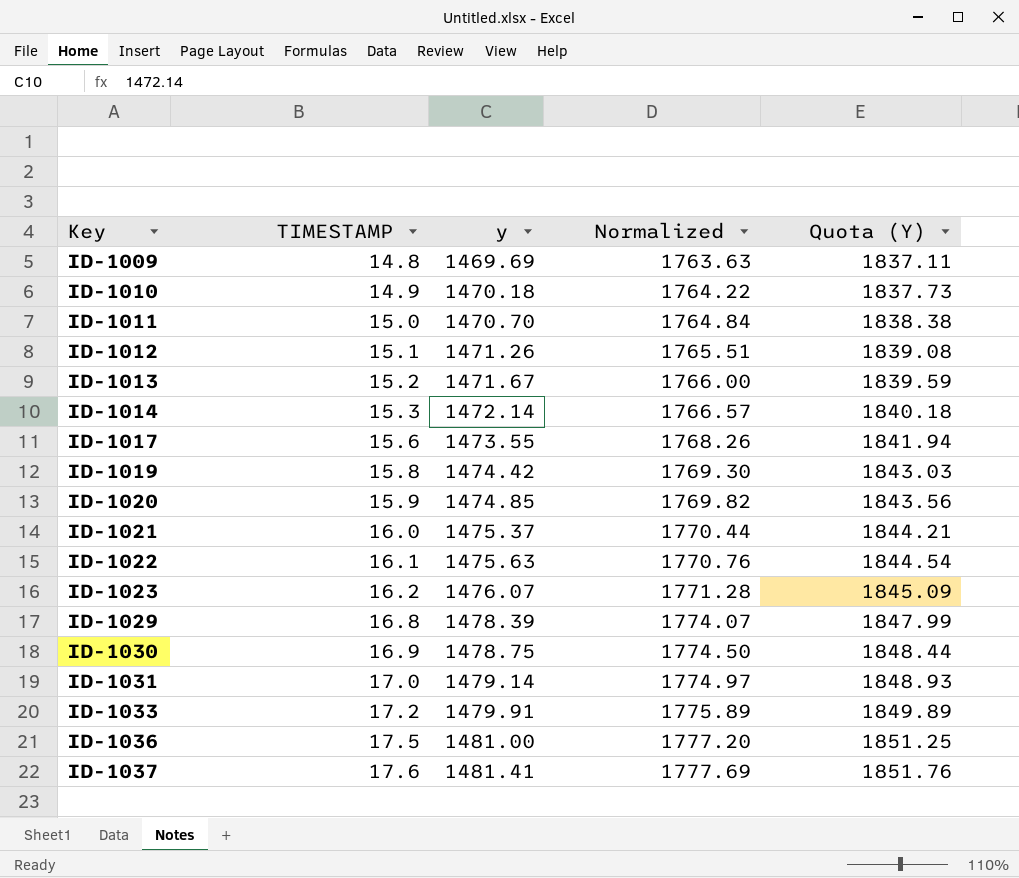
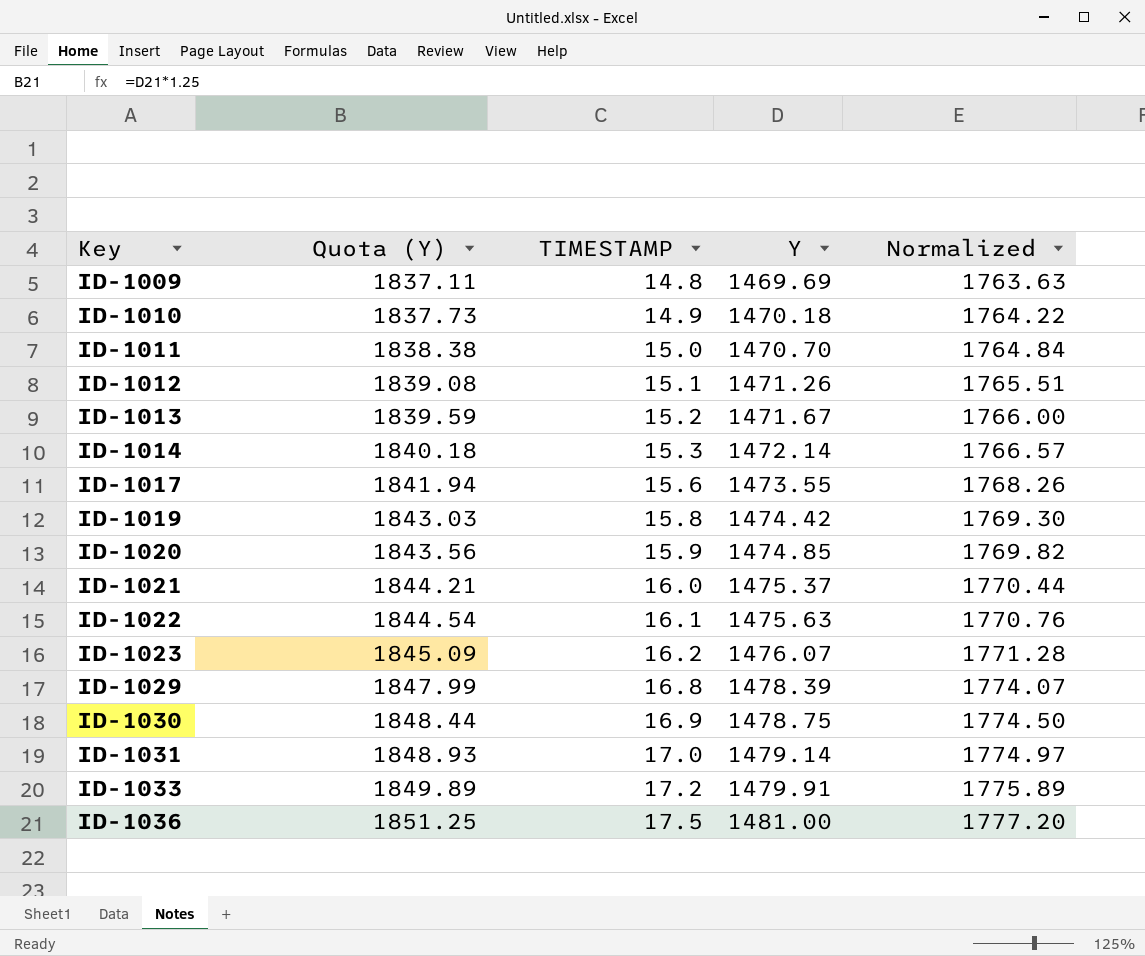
column Quota (Y) | position: 5 -> 2
column name: y -> Y
row ID-1037: 17.6 | 1481.41 | 1777.69 | 1851.76 -> none

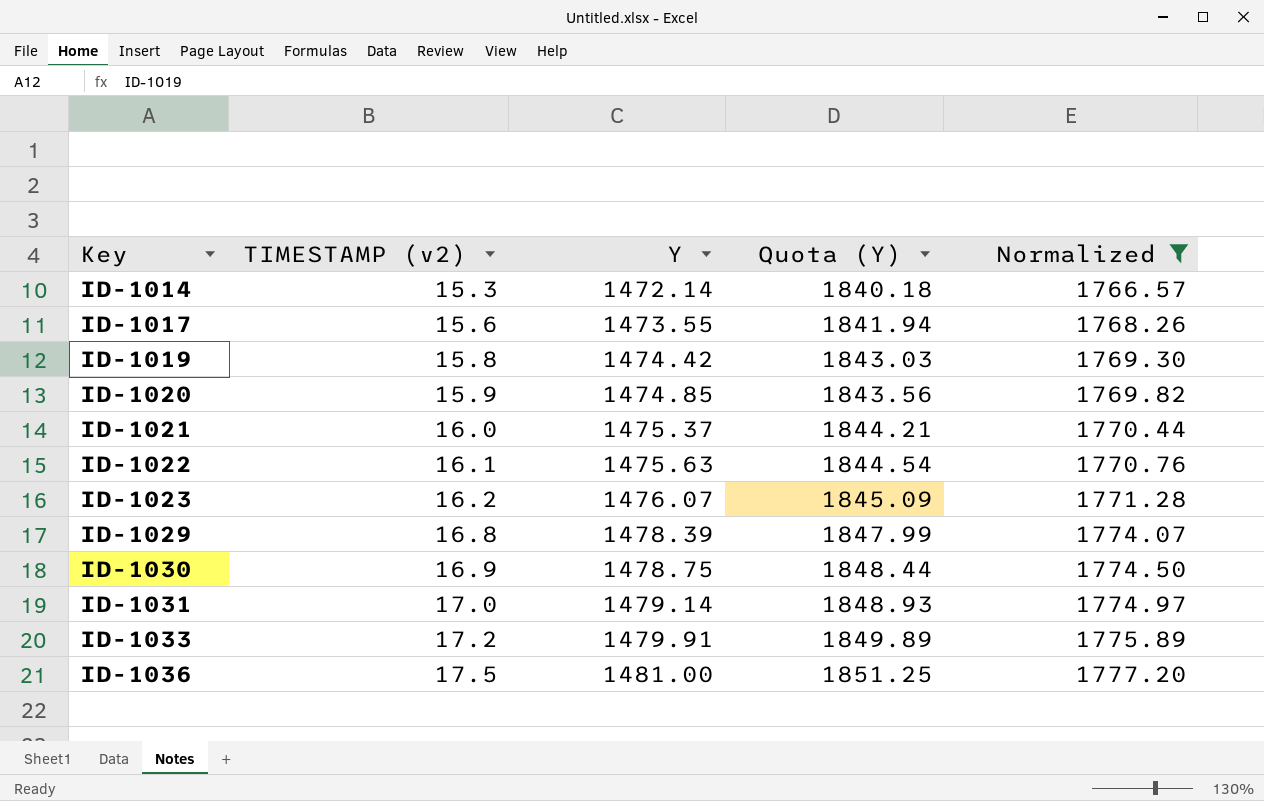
filter: none -> Normalized >= 1766.57
column name: TIMESTAMP -> TIMESTAMP (v2)
column Quota (Y) | position: 2 -> 4

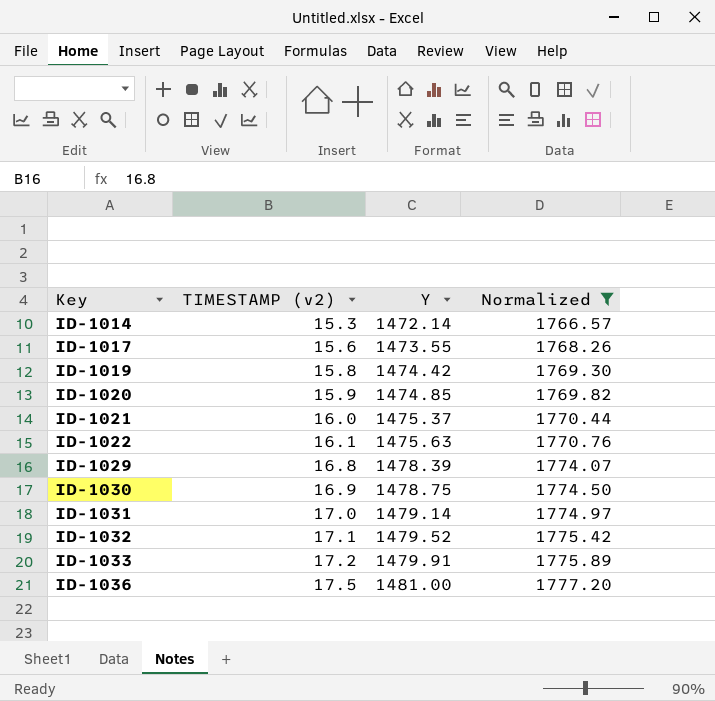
column Quota (Y) | formula: [Y] * 1.25 -> none
row ID-1023: 16.2 | 1476.07 | 1845.09 | 1771.28 -> none
row ID-1032: none -> 17.1 | 1479.52 | 1775.42

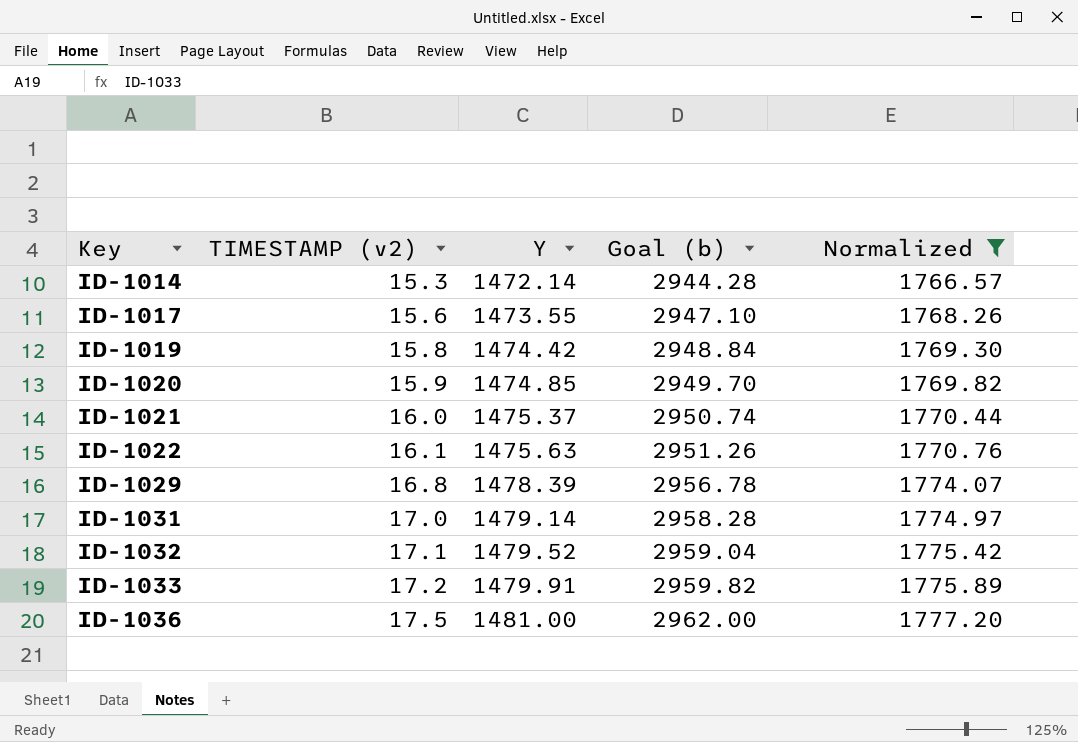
column Goal (b) | formula: none -> [Y] * 2
row ID-1030: 16.9 | 1478.75 | 1774.50 -> none

